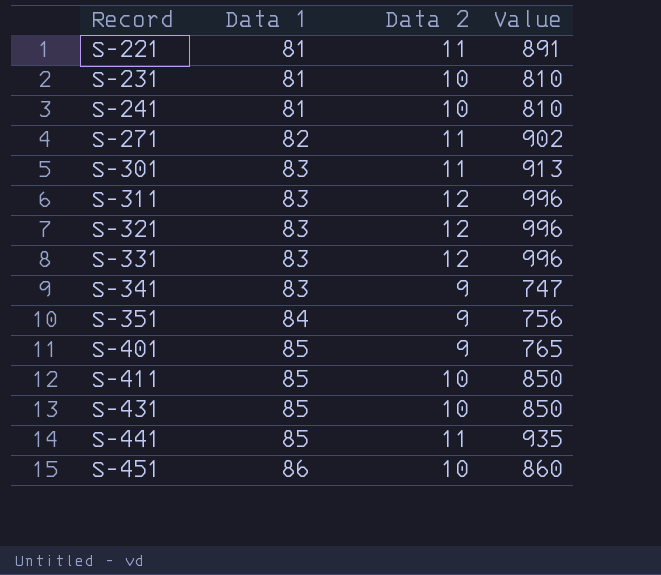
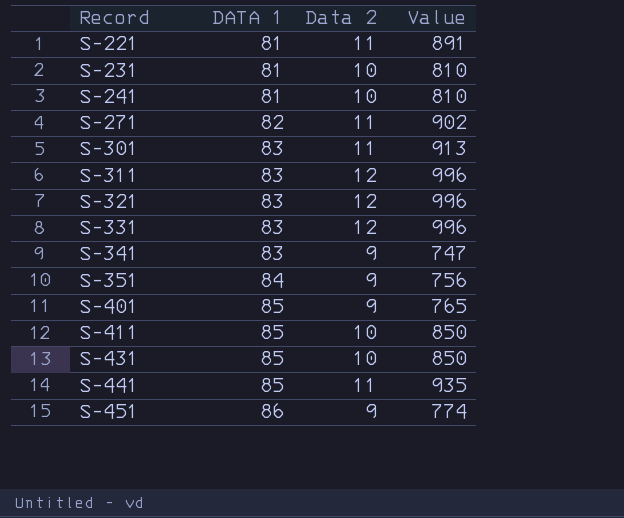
column name: Data 1 -> DATA 1
S-451 | Data 2: 10 -> 9
S-451 | Value: 860 -> 774

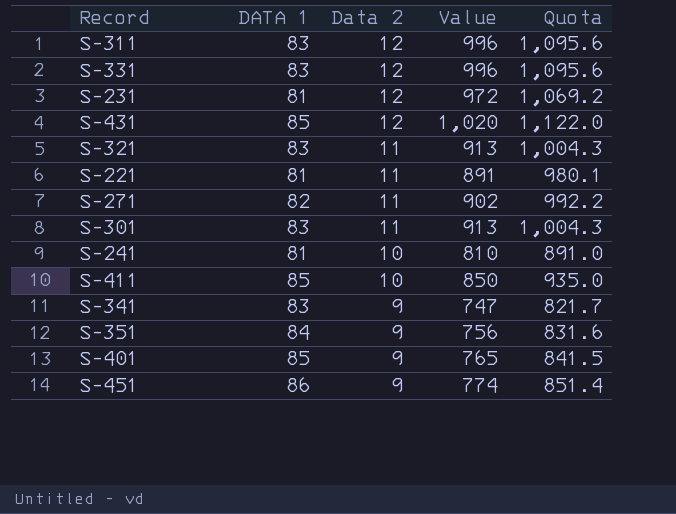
row order: Record ascending -> Data 2 descending
column Quota | formula: none -> [Value] * 1.1
row S-441: 85 | 11 | 935 -> none
S-231 | Data 2: 10 -> 12
S-231 | Value: 810 -> 972
S-431 | Data 2: 10 -> 12
S-431 | Value: 850 -> 1,020
S-321 | Data 2: 12 -> 11
S-321 | Value: 996 -> 913

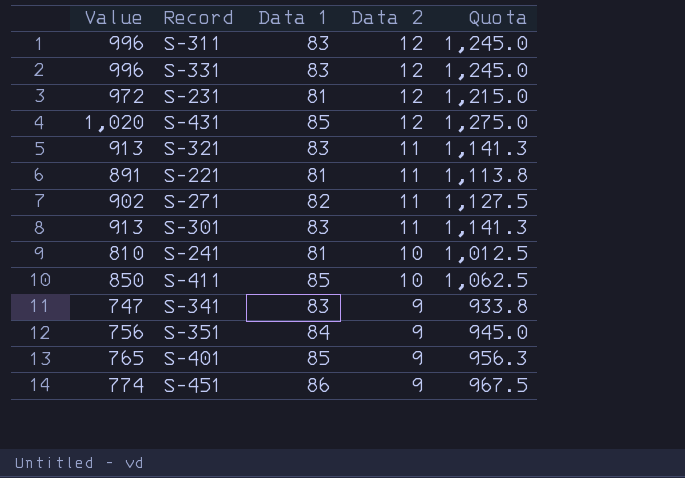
column Value | position: 4 -> 1
column name: DATA 1 -> Data 1
column Quota | formula: [Value] * 1.1 -> [Value] * 1.25

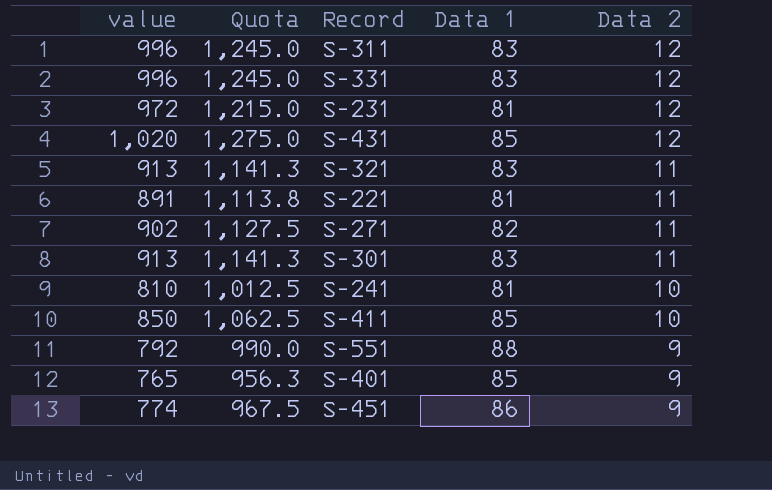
column name: Value -> value
column Quota | position: 5 -> 2
row S-341: 747 | 83 | 9 | 933.8 -> none
row S-351: 756 | 84 | 9 | 945.0 -> none
row S-551: none -> 792 | 990.0 | 88 | 9

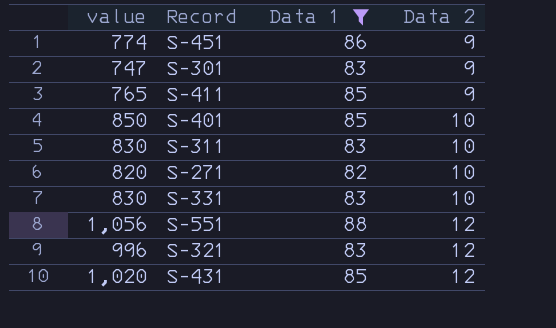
filter: none -> Data 1 != 81
row order: Data 2 descending -> Data 2 ascending
column Quota | formula: [value] * 1.25 -> none
S-301 | value: 913 -> 747
S-301 | Data 2: 11 -> 9
S-411 | value: 850 -> 765
S-411 | Data 2: 10 -> 9
S-401 | value: 765 -> 850
S-401 | Data 2: 9 -> 10
S-311 | value: 996 -> 830
S-311 | Data 2: 12 -> 10
S-271 | value: 902 -> 820
S-271 | Data 2: 11 -> 10
S-331 | value: 996 -> 830
S-331 | Data 2: 12 -> 10
S-551 | value: 792 -> 1,056
S-551 | Data 2: 9 -> 12
S-321 | value: 913 -> 996
S-321 | Data 2: 11 -> 12

